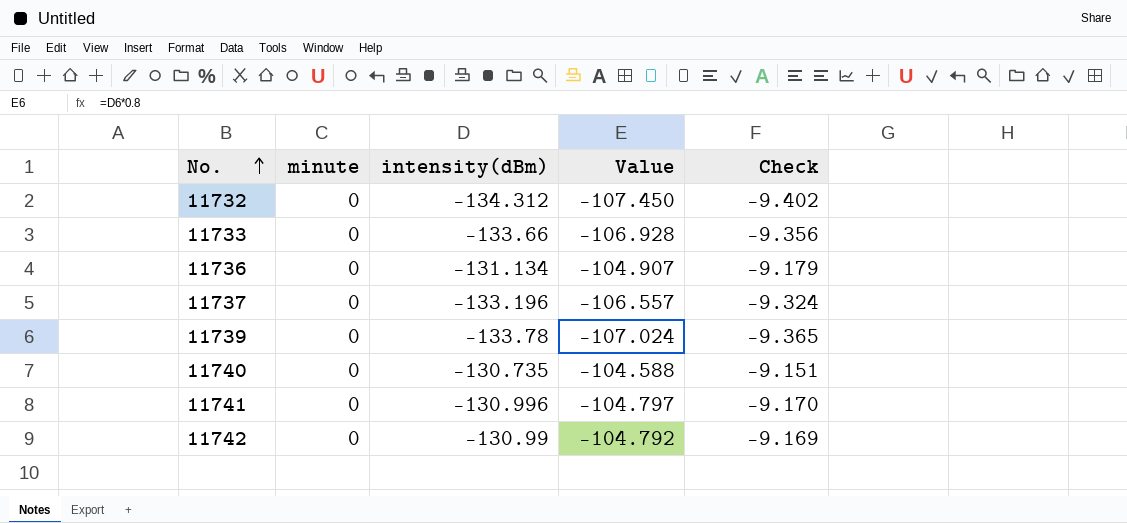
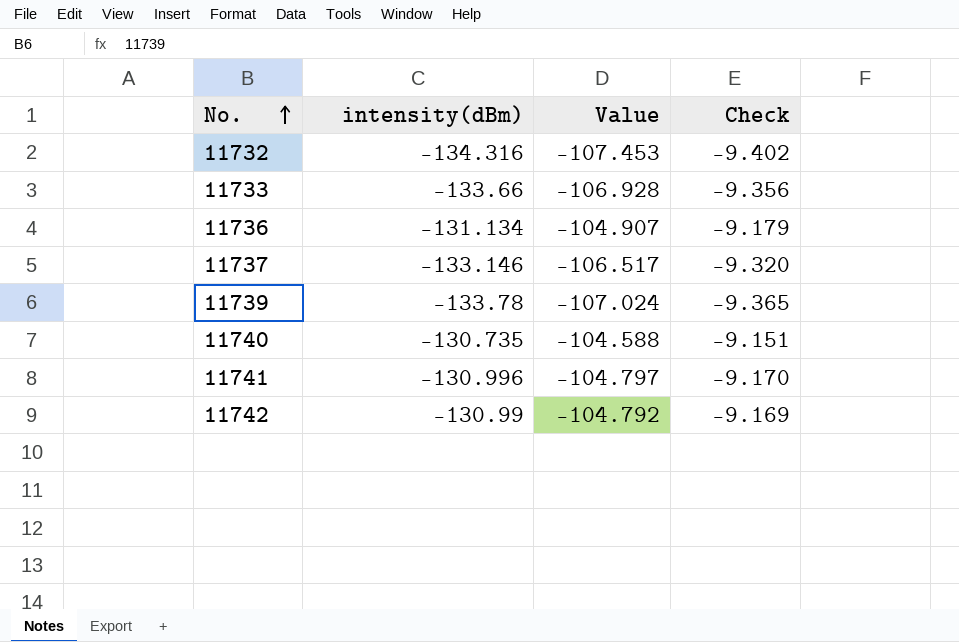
column minute | position: 2 -> none
11732 | intensity(dBm): -134.312 -> -134.316
11732 | Value: -107.450 -> -107.453
11737 | intensity(dBm): -133.196 -> -133.146
11737 | Value: -106.557 -> -106.517
11737 | Check: -9.324 -> -9.320

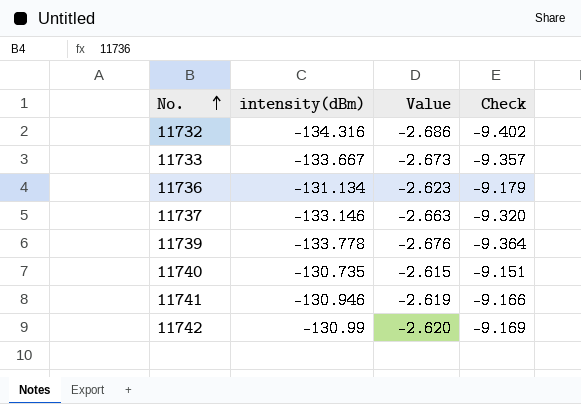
column Value | formula: [intensity(dBm)] * 0.8 -> [intensity(dBm)] * 0.02
11733 | intensity(dBm): -133.66 -> -133.667
11733 | Check: -9.356 -> -9.357
11739 | intensity(dBm): -133.78 -> -133.778
11739 | Check: -9.365 -> -9.364
11741 | intensity(dBm): -130.996 -> -130.946
11741 | Check: -9.170 -> -9.166

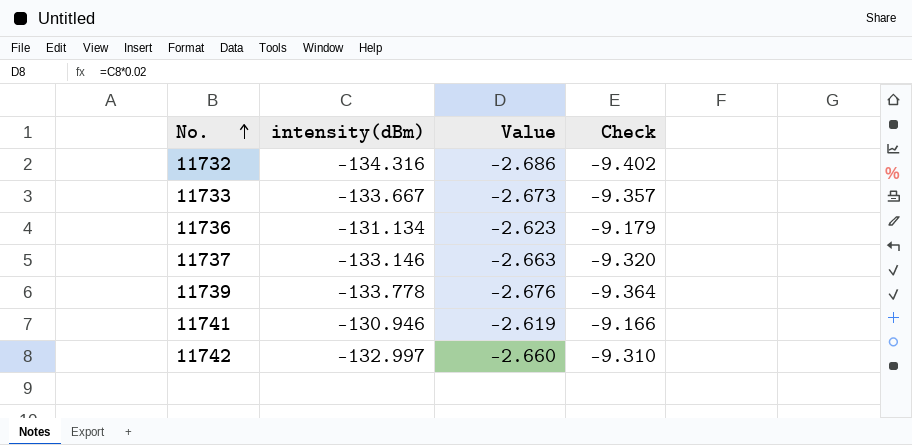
row 11740: -130.735 | -2.615 | -9.151 -> none
11742 | intensity(dBm): -130.99 -> -132.997
11742 | Value: -2.620 -> -2.660
11742 | Check: -9.169 -> -9.310

